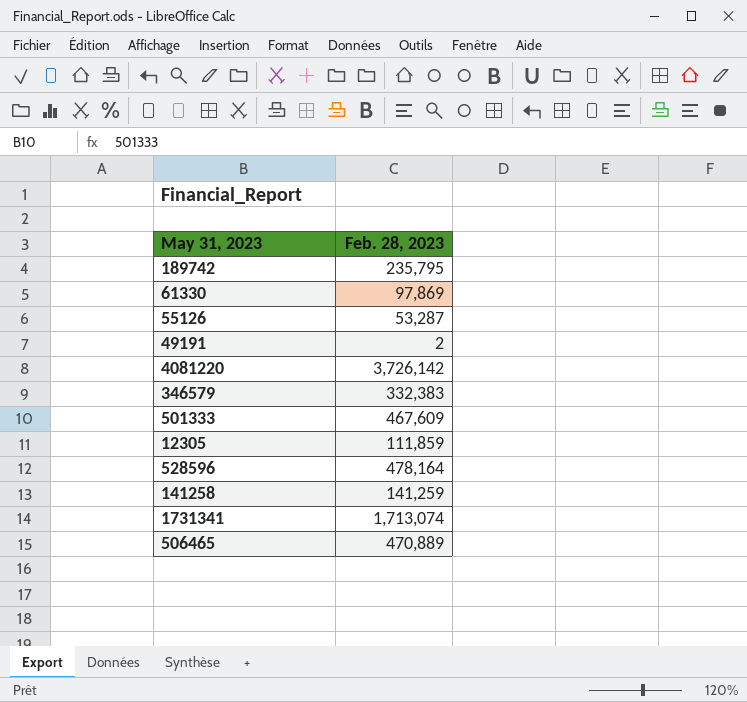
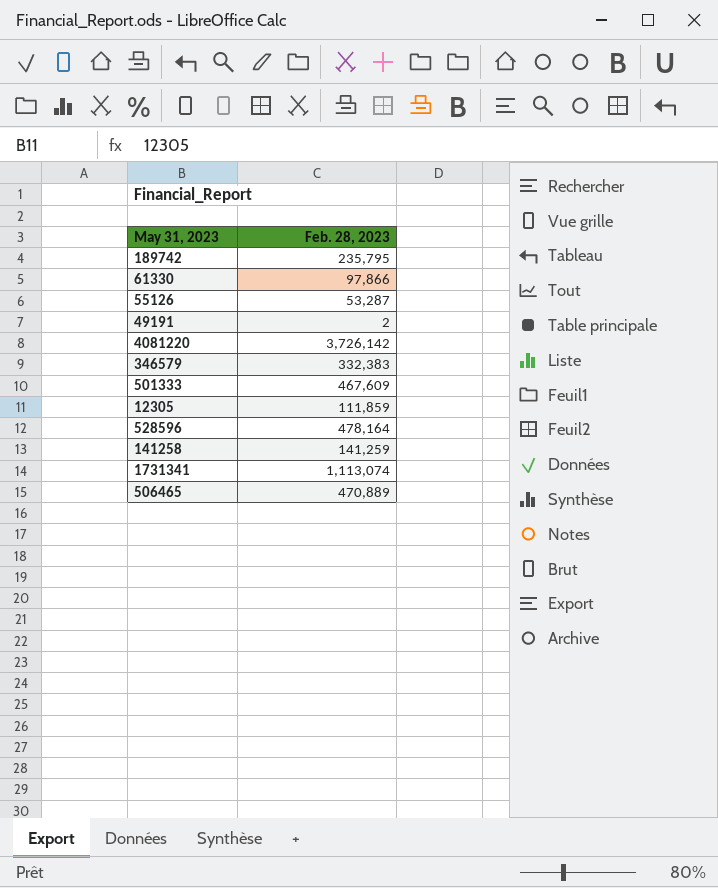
61330 | Feb. 28, 2023: 97,869 -> 97,866
1731341 | Feb. 28, 2023: 1,713,074 -> 1,113,074

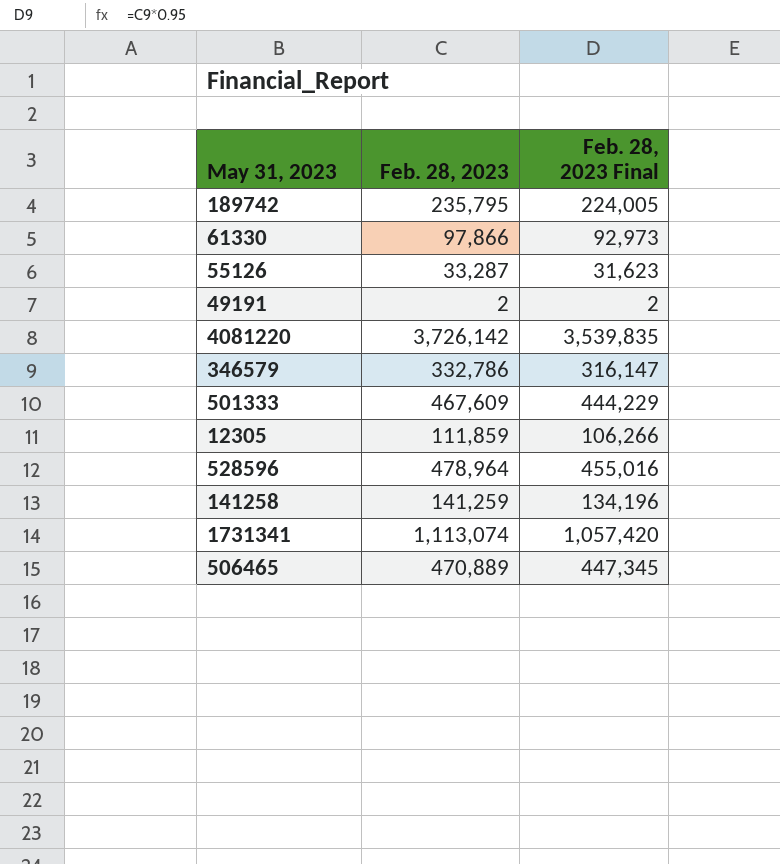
column Feb. 28, 2023 Final | formula: none -> [Feb. 28, 2023] * 0.95
55126 | Feb. 28, 2023: 53,287 -> 33,287
346579 | Feb. 28, 2023: 332,383 -> 332,786
528596 | Feb. 28, 2023: 478,164 -> 478,964

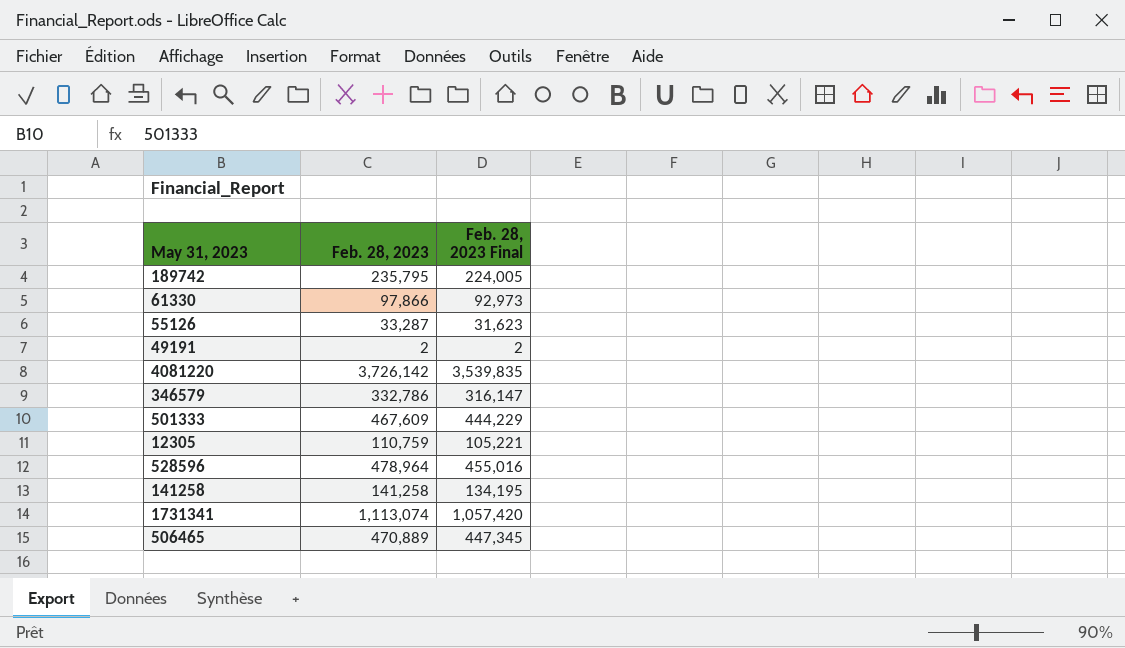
12305 | Feb. 28, 2023: 111,859 -> 110,759
12305 | Feb. 28, 2023 Final: 106,266 -> 105,221
141258 | Feb. 28, 2023: 141,259 -> 141,258
141258 | Feb. 28, 2023 Final: 134,196 -> 134,195

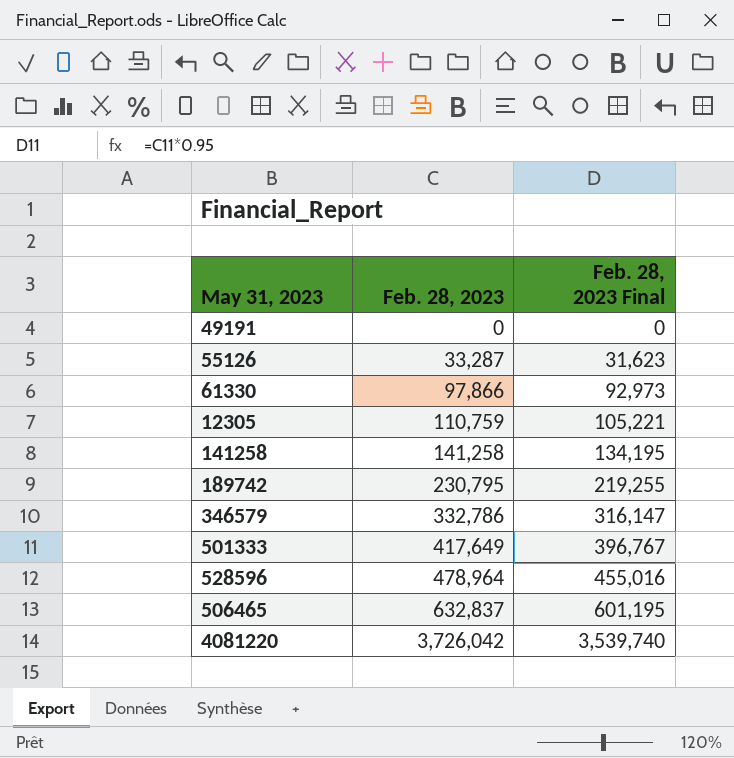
row order: none -> Feb. 28, 2023 ascending
row 1731341: 1,113,074 | 1,057,420 -> none
49191 | Feb. 28, 2023: 2 -> 0
49191 | Feb. 28, 2023 Final: 2 -> 0
189742 | Feb. 28, 2023: 235,795 -> 230,795
189742 | Feb. 28, 2023 Final: 224,005 -> 219,255
501333 | Feb. 28, 2023: 467,609 -> 417,649
501333 | Feb. 28, 2023 Final: 444,229 -> 396,767
506465 | Feb. 28, 2023: 470,889 -> 632,837
506465 | Feb. 28, 2023 Final: 447,345 -> 601,195
4081220 | Feb. 28, 2023: 3,726,142 -> 3,726,042
4081220 | Feb. 28, 2023 Final: 3,539,835 -> 3,539,740

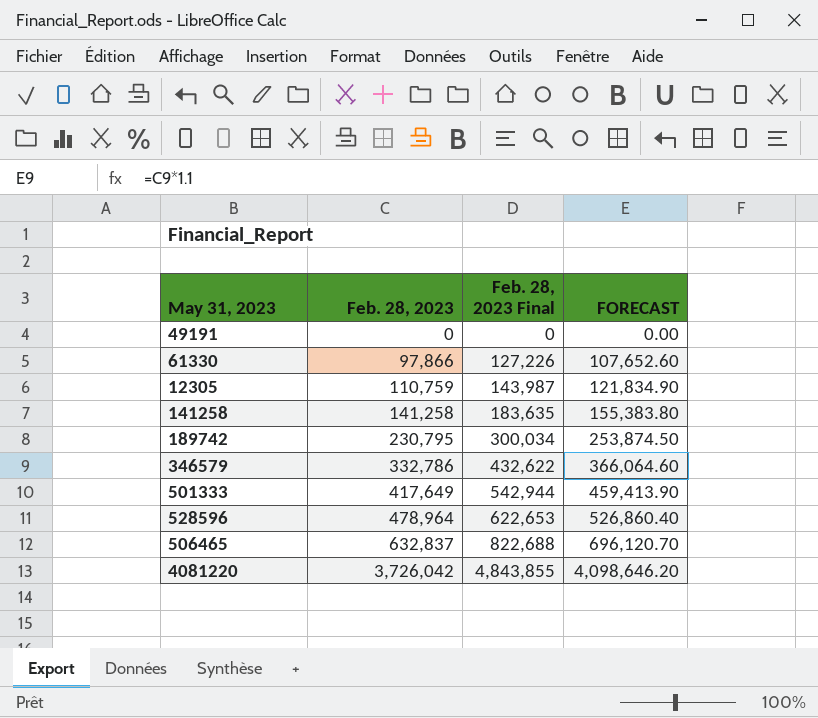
column Feb. 28, 2023 Final | formula: [Feb. 28, 2023] * 0.95 -> [Feb. 28, 2023] * 1.3
column FORECAST | formula: none -> [Feb. 28, 2023] * 1.1
row 55126: 33,287 | 31,623 -> none

